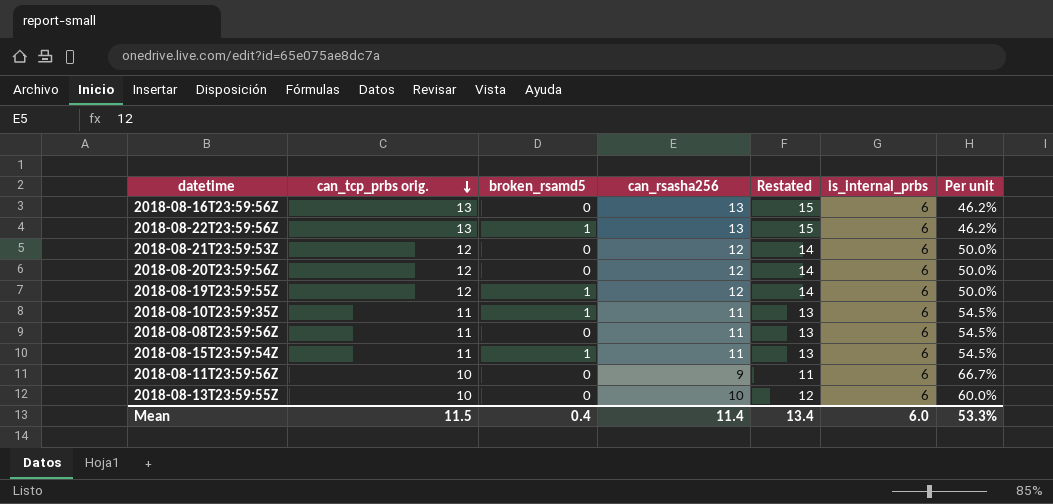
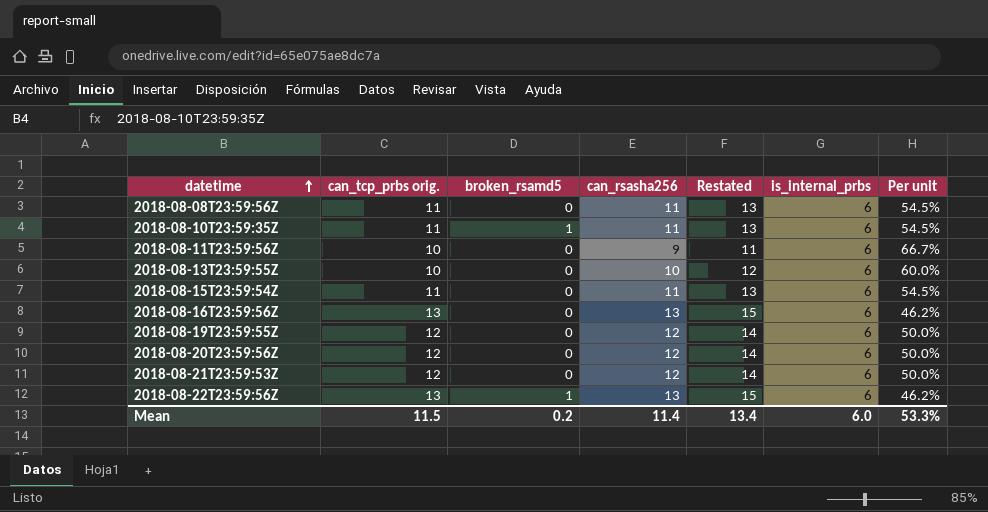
row order: can_tcp_prbs orig. descending -> datetime ascending
2018-08-15T23:59:54Z | broken_rsamd5: 1 -> 0
2018-08-19T23:59:55Z | broken_rsamd5: 1 -> 0
Mean | broken_rsamd5: 0.4 -> 0.2

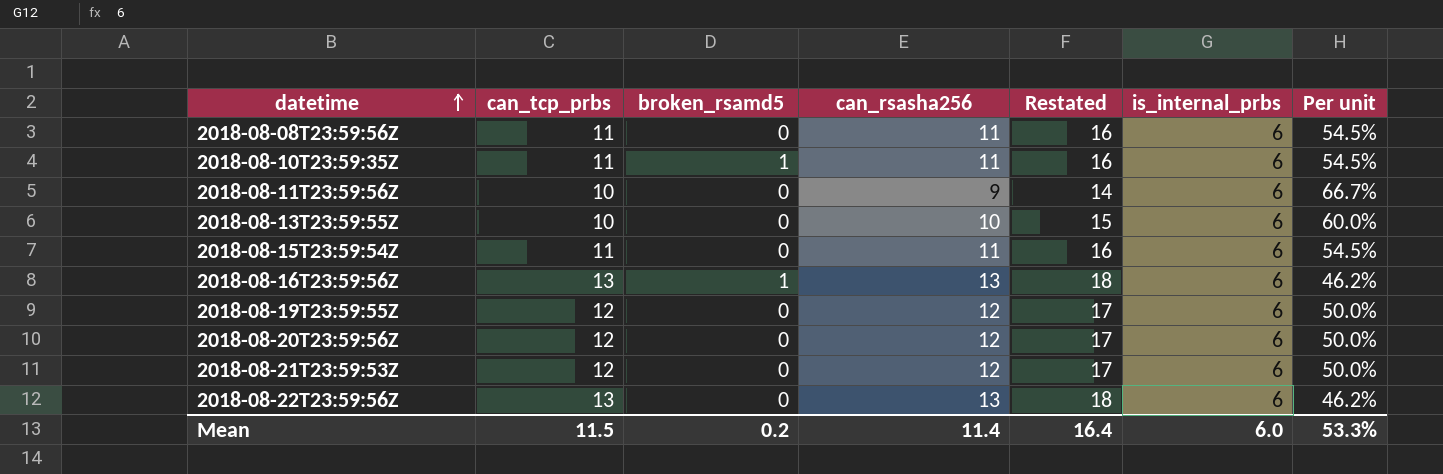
column name: can_tcp_prbs orig. -> can_tcp_prbs
column Restated | formula: [can_rsasha256] + 2 -> [can_rsasha256] + 5
2018-08-16T23:59:56Z | broken_rsamd5: 0 -> 1
2018-08-22T23:59:56Z | broken_rsamd5: 1 -> 0
Mean | Restated: 13.4 -> 16.4

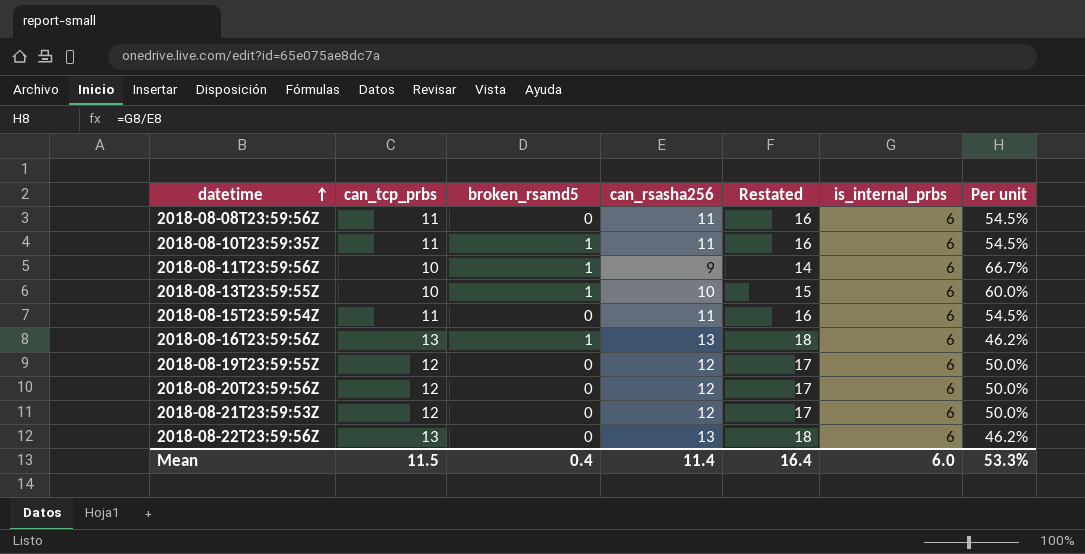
2018-08-11T23:59:56Z | broken_rsamd5: 0 -> 1
2018-08-13T23:59:55Z | broken_rsamd5: 0 -> 1
Mean | broken_rsamd5: 0.2 -> 0.4

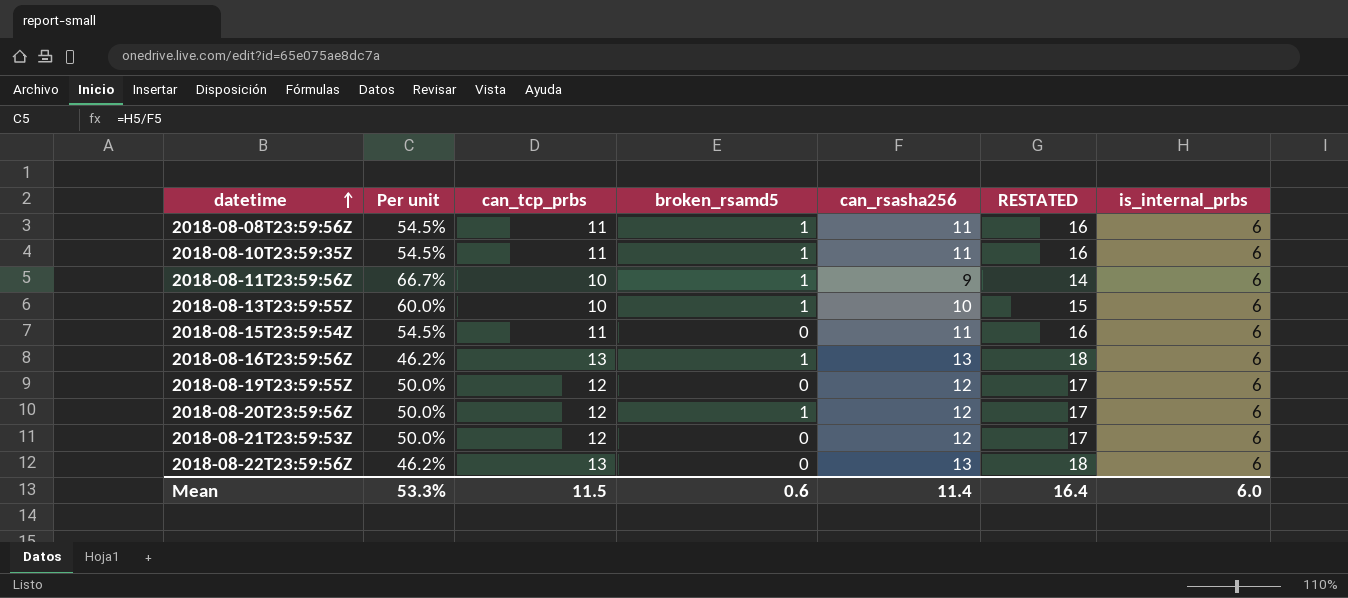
column Per unit | position: 7 -> 2
column name: Restated -> RESTATED
2018-08-08T23:59:56Z | broken_rsamd5: 0 -> 1
2018-08-20T23:59:56Z | broken_rsamd5: 0 -> 1
Mean | broken_rsamd5: 0.4 -> 0.6

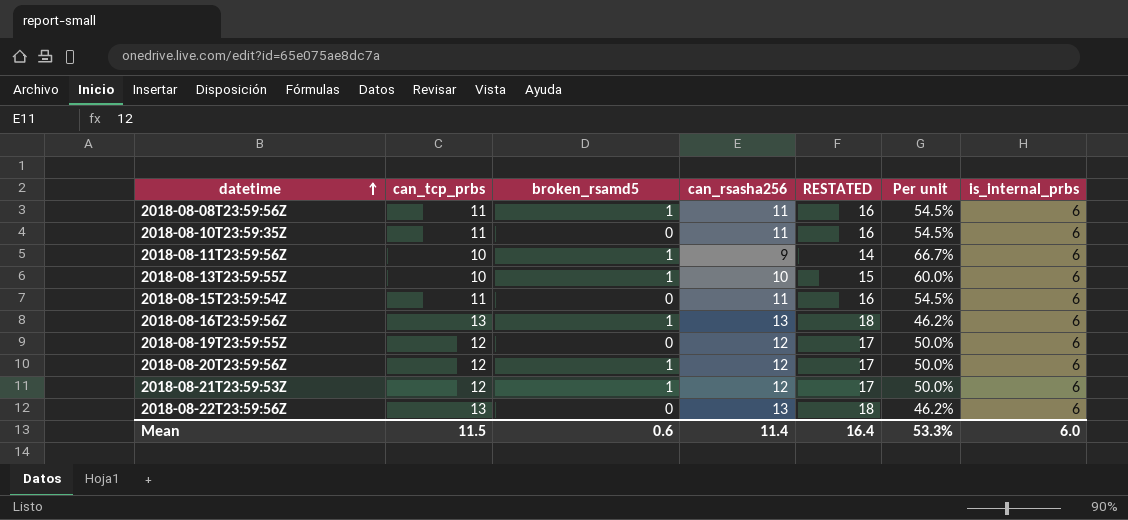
column Per unit | position: 2 -> 6
2018-08-10T23:59:35Z | broken_rsamd5: 1 -> 0
2018-08-21T23:59:53Z | broken_rsamd5: 0 -> 1

